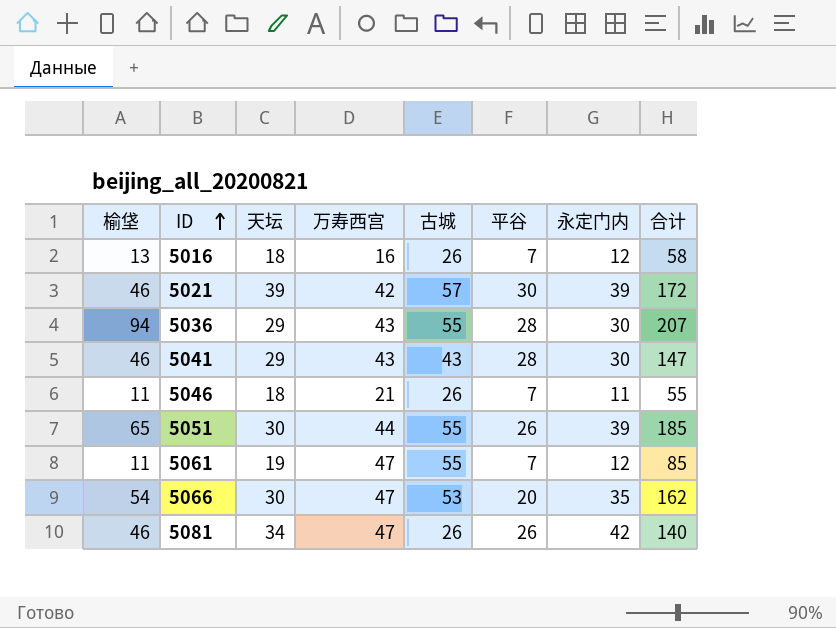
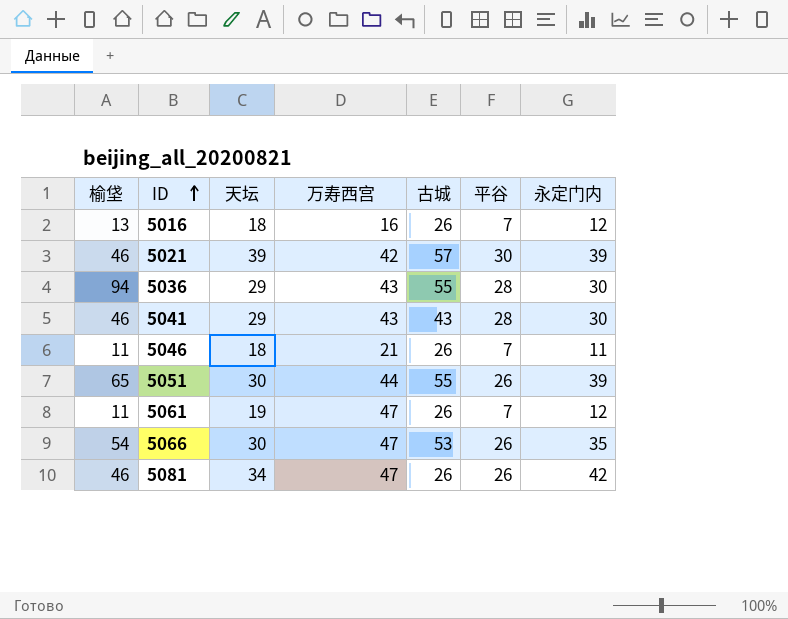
column 合计 | formula: [榆垡] + [古城] + [平谷] + [永定门内] -> none
5061 | 古城: 55 -> 26
5066 | 平谷: 20 -> 26

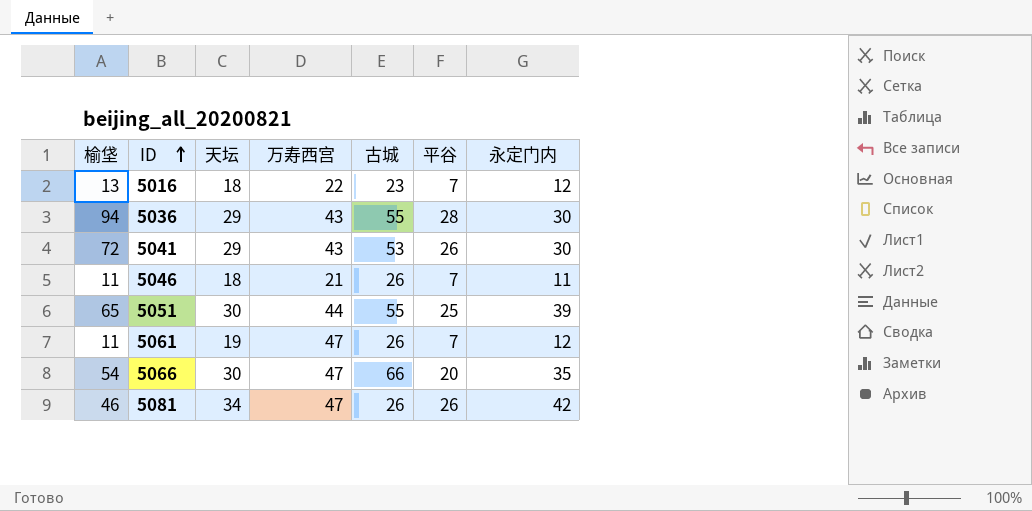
row 5021: 46 | 39 | 42 | 57 | 30 | 39 -> none
5016 | 万寿西宫: 16 -> 22
5016 | 古城: 26 -> 23
5041 | 榆垡: 46 -> 72
5041 | 古城: 43 -> 53
5041 | 平谷: 28 -> 26
5051 | 平谷: 26 -> 25
5066 | 古城: 53 -> 66
5066 | 平谷: 26 -> 20

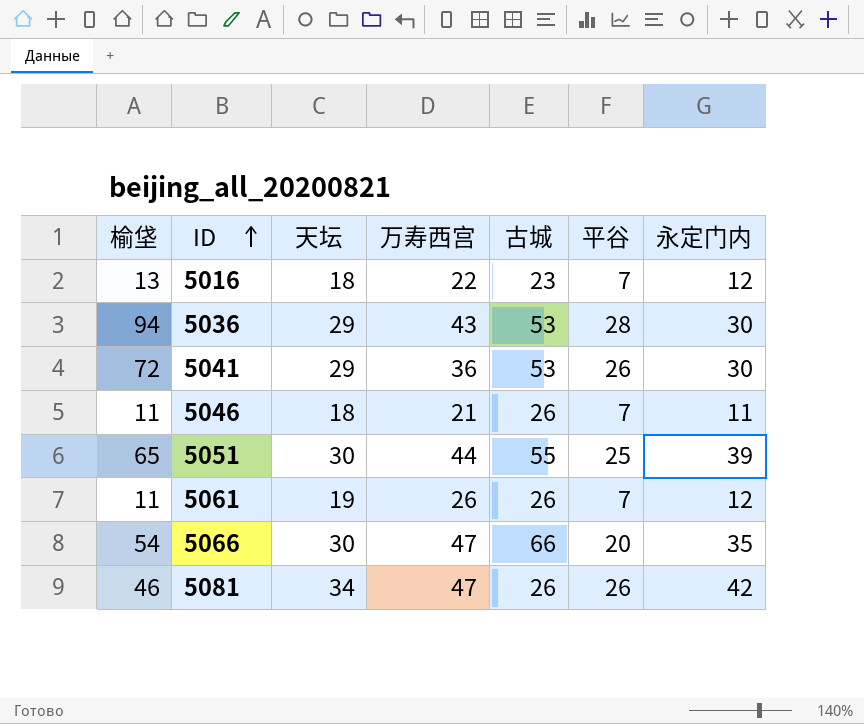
5036 | 古城: 55 -> 53
5041 | 万寿西宫: 43 -> 36
5061 | 万寿西宫: 47 -> 26

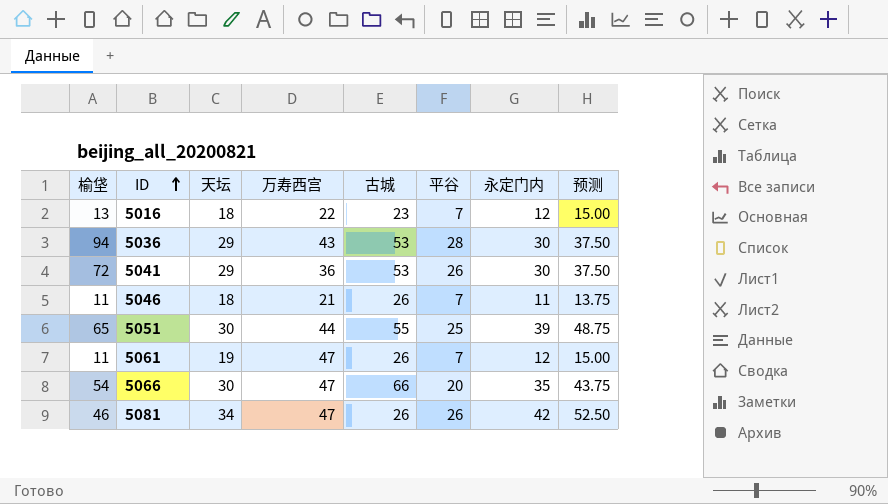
column 预测 | formula: none -> [永定门内] * 1.25
5061 | 万寿西宫: 26 -> 47

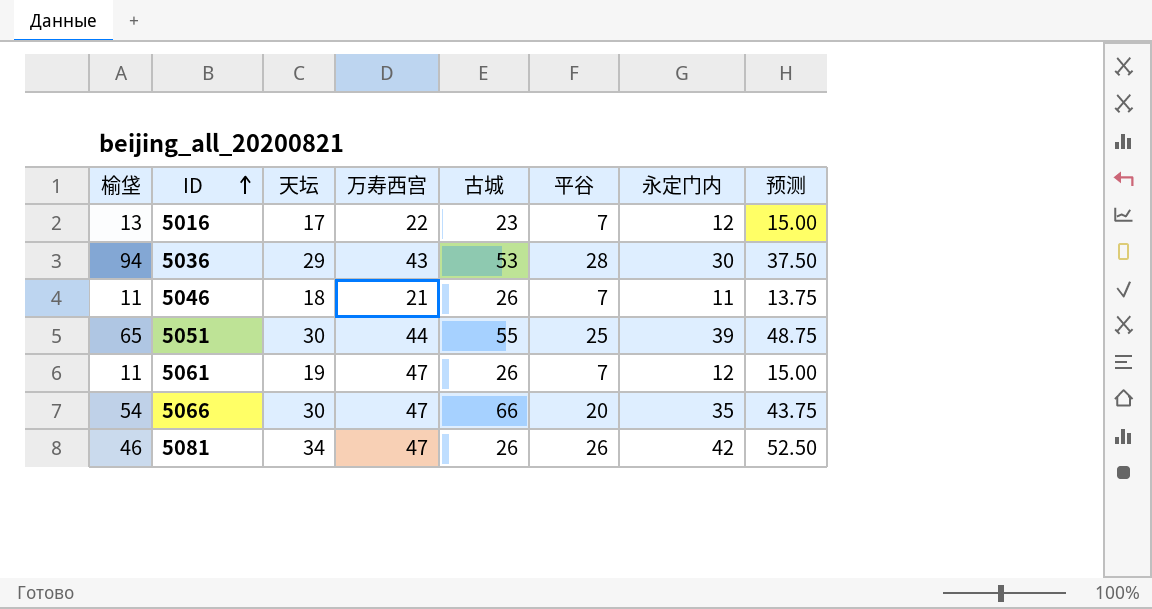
row 5041: 72 | 29 | 36 | 53 | 26 | 30 | 37.50 -> none
5016 | 天坛: 18 -> 17

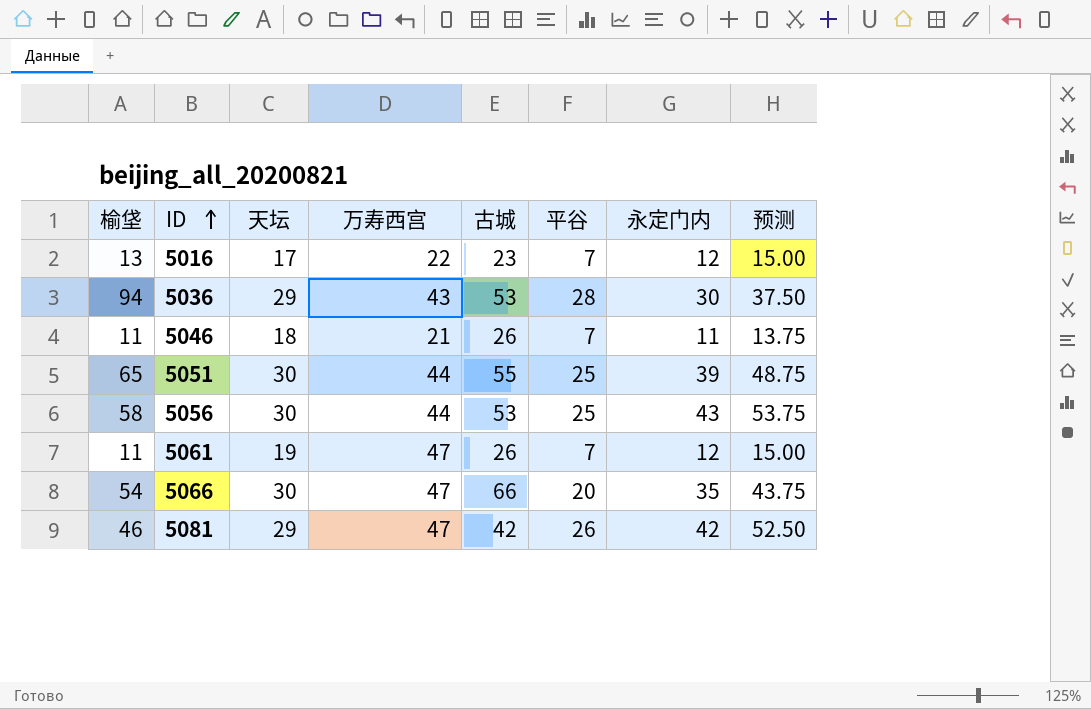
row 5056: none -> 58 | 30 | 44 | 53 | 25 | 43 | 53.75
5081 | 天坛: 34 -> 29
5081 | 古城: 26 -> 42

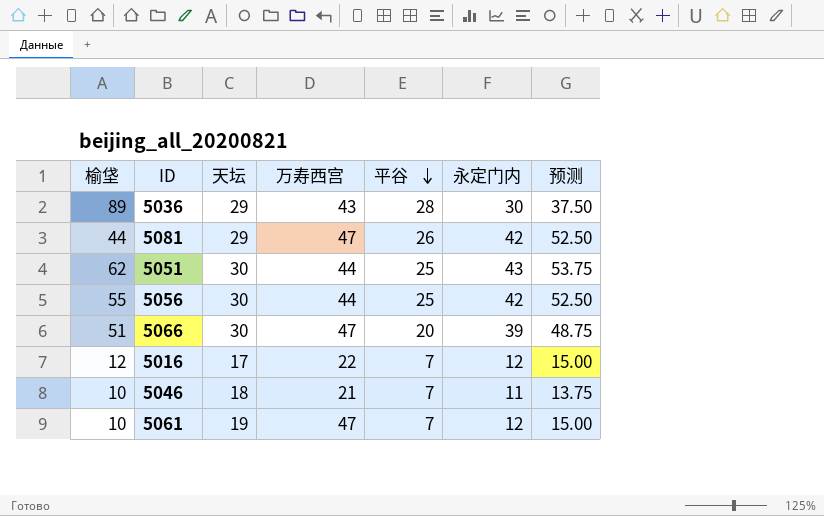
row order: ID ascending -> 平谷 descending
column 古城 | position: 5 -> none
5036 | 榆垡: 94 -> 89
5081 | 榆垡: 46 -> 44
5051 | 榆垡: 65 -> 62
5051 | 永定门内: 39 -> 43
5051 | 预测: 48.75 -> 53.75
5056 | 榆垡: 58 -> 55
5056 | 永定门内: 43 -> 42
5056 | 预测: 53.75 -> 52.50
5066 | 榆垡: 54 -> 51
5066 | 永定门内: 35 -> 39
5066 | 预测: 43.75 -> 48.75
5016 | 榆垡: 13 -> 12
5046 | 榆垡: 11 -> 10
5061 | 榆垡: 11 -> 10

